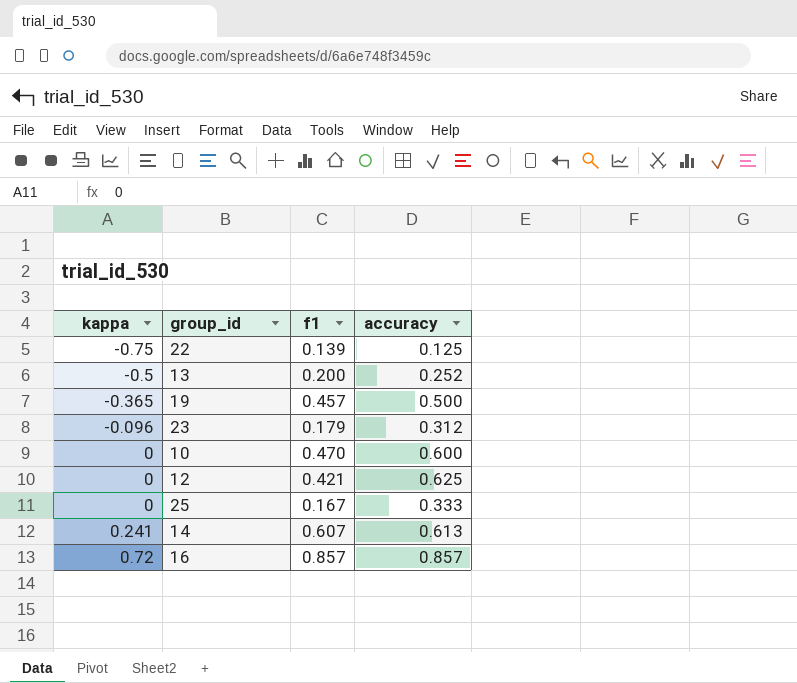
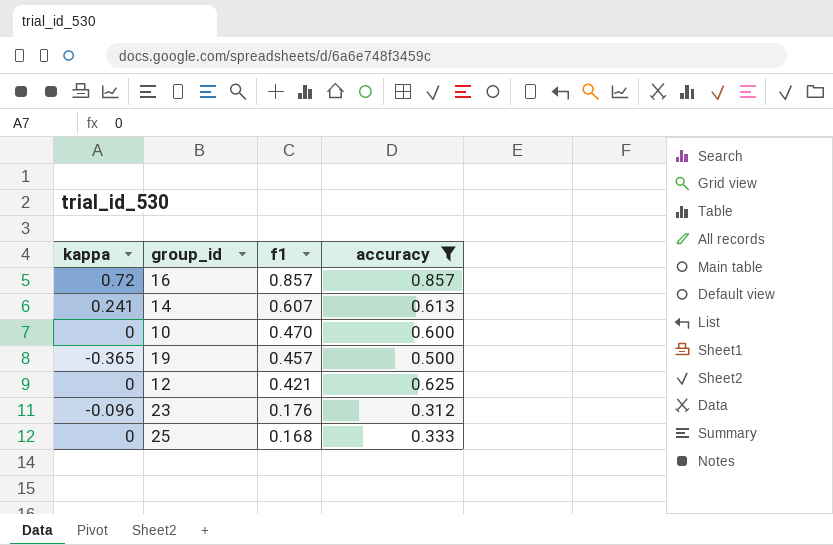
filter: none -> accuracy >= 0.312
row order: kappa ascending -> f1 descending
23 | f1: 0.179 -> 0.176
25 | f1: 0.167 -> 0.168

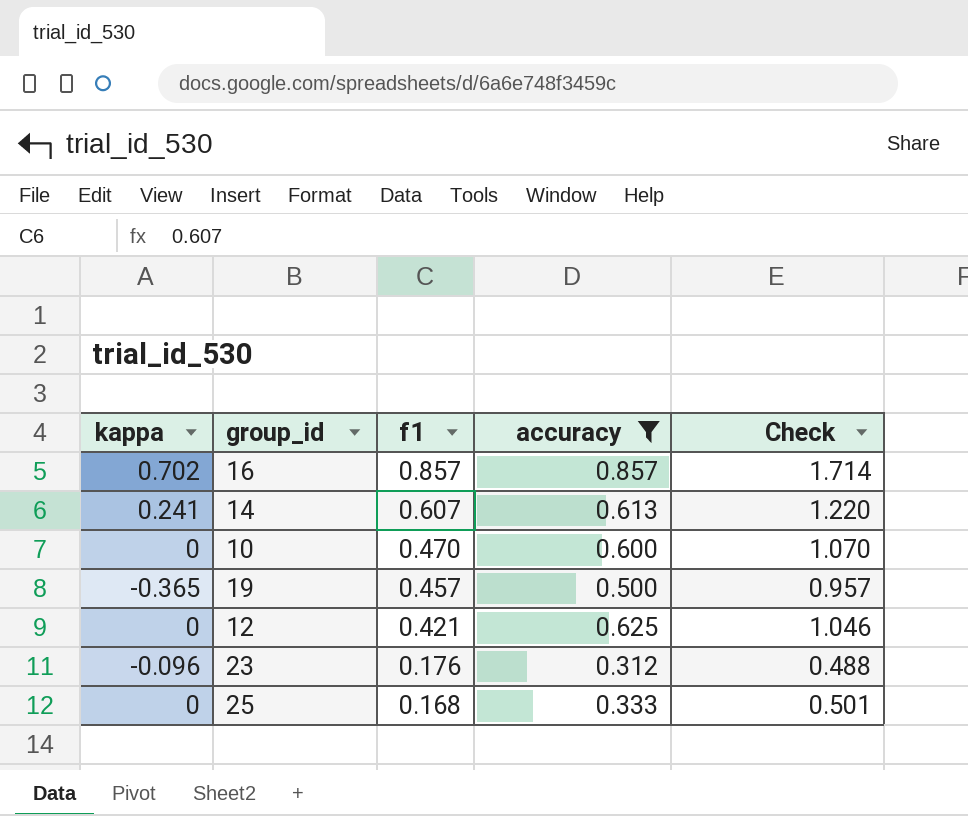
column Check | formula: none -> [f1] + [accuracy]
16 | kappa: 0.72 -> 0.702

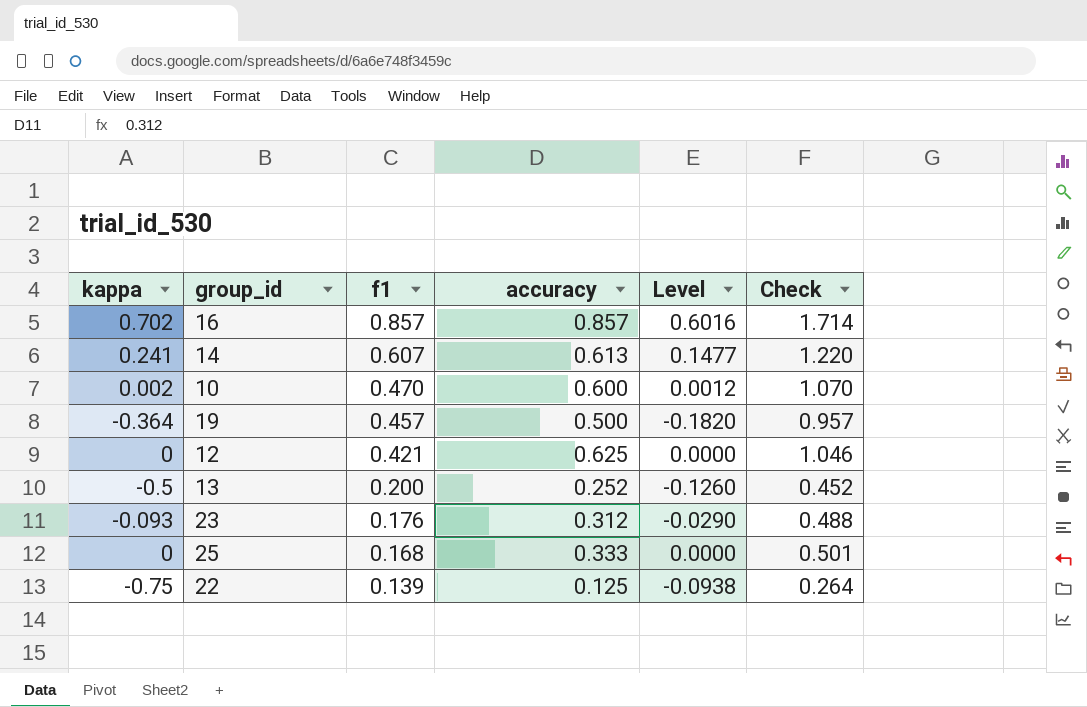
filter: accuracy >= 0.312 -> none
column Level | formula: none -> [kappa] * [accuracy]
10 | kappa: 0 -> 0.002
19 | kappa: -0.365 -> -0.364
23 | kappa: -0.096 -> -0.093

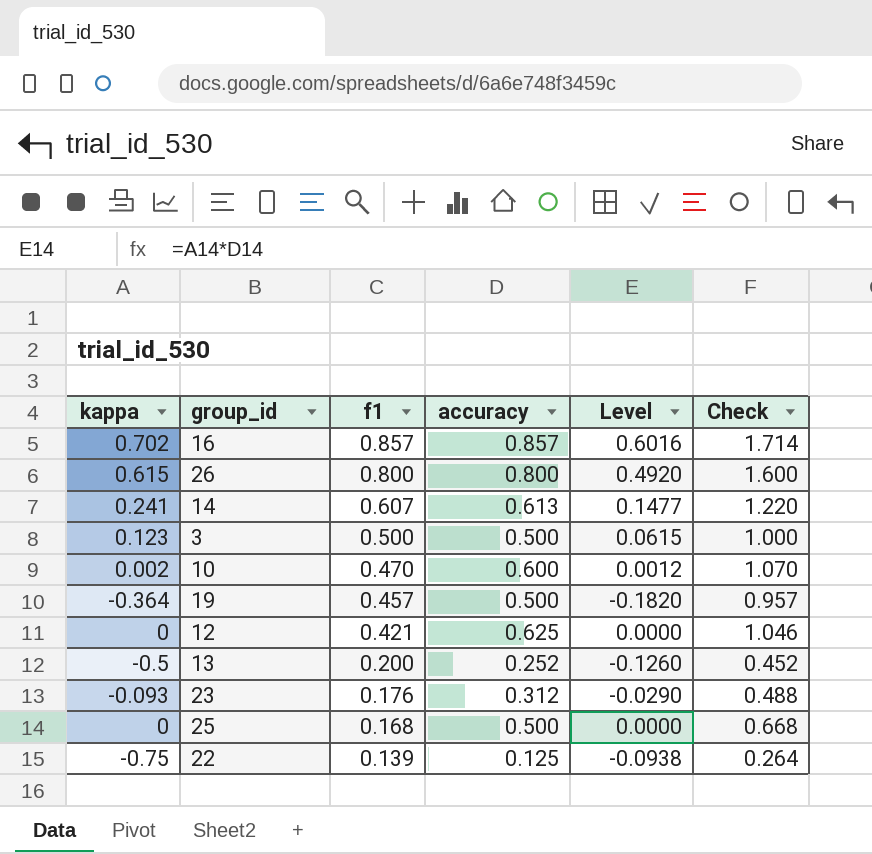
row 26: none -> 0.615 | 0.800 | 0.800 | 0.4920 | 1.600
row 3: none -> 0.123 | 0.500 | 0.500 | 0.0615 | 1.000
25 | accuracy: 0.333 -> 0.500
25 | Check: 0.501 -> 0.668

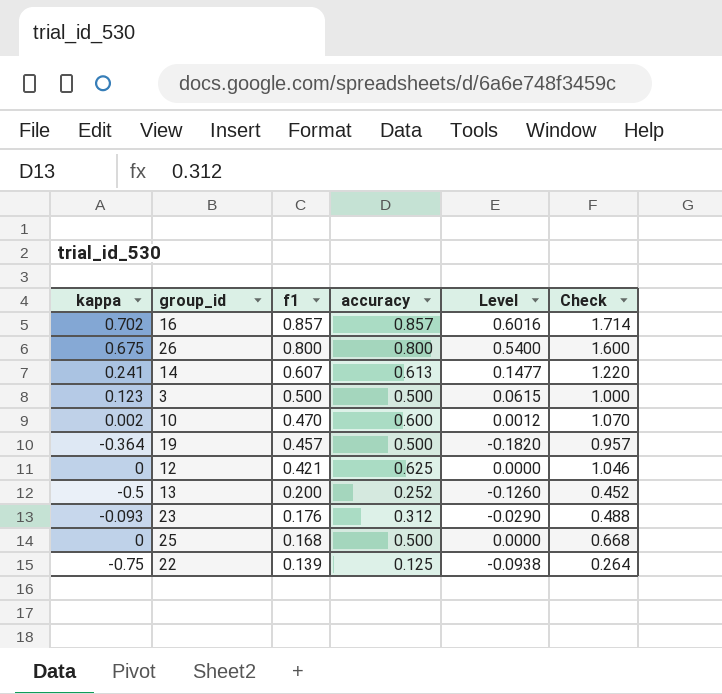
26 | kappa: 0.615 -> 0.675
26 | Level: 0.4920 -> 0.5400

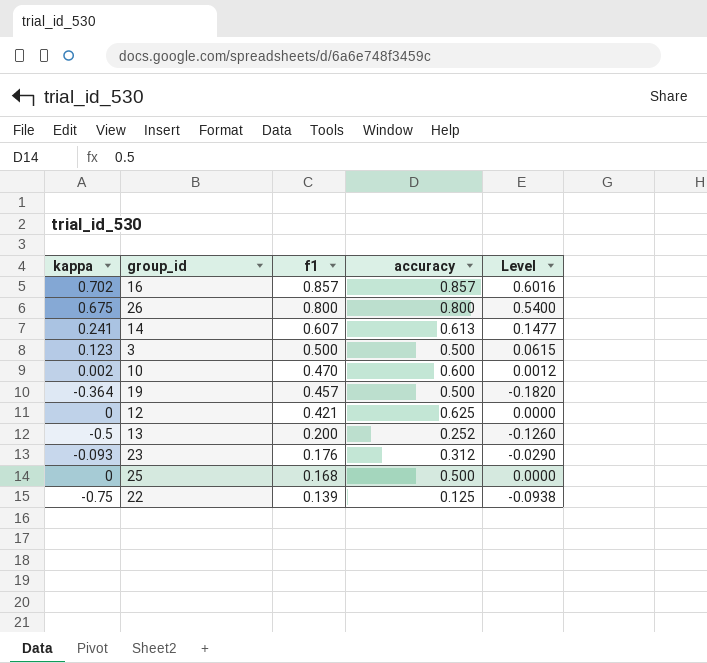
column Check | formula: [f1] + [accuracy] -> none

